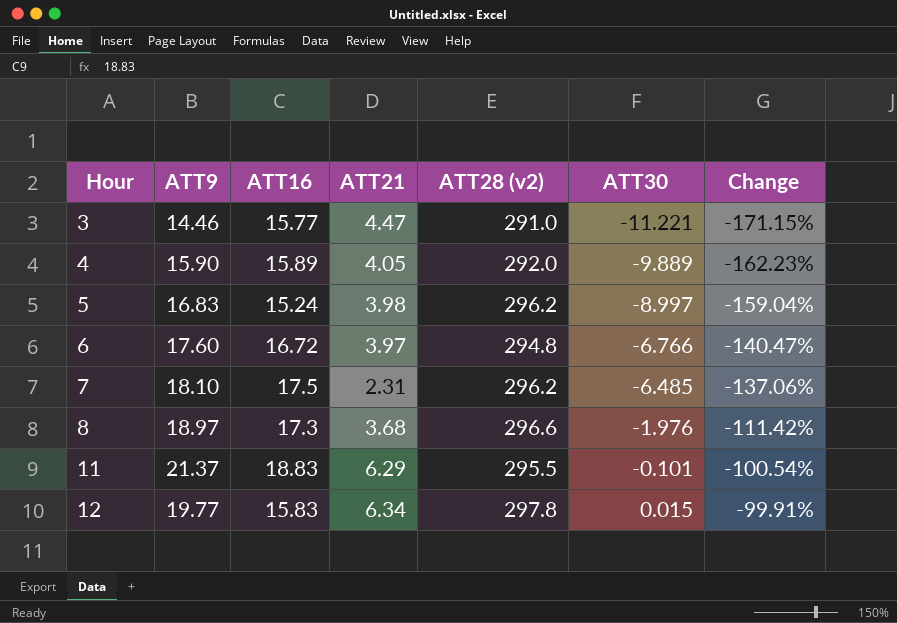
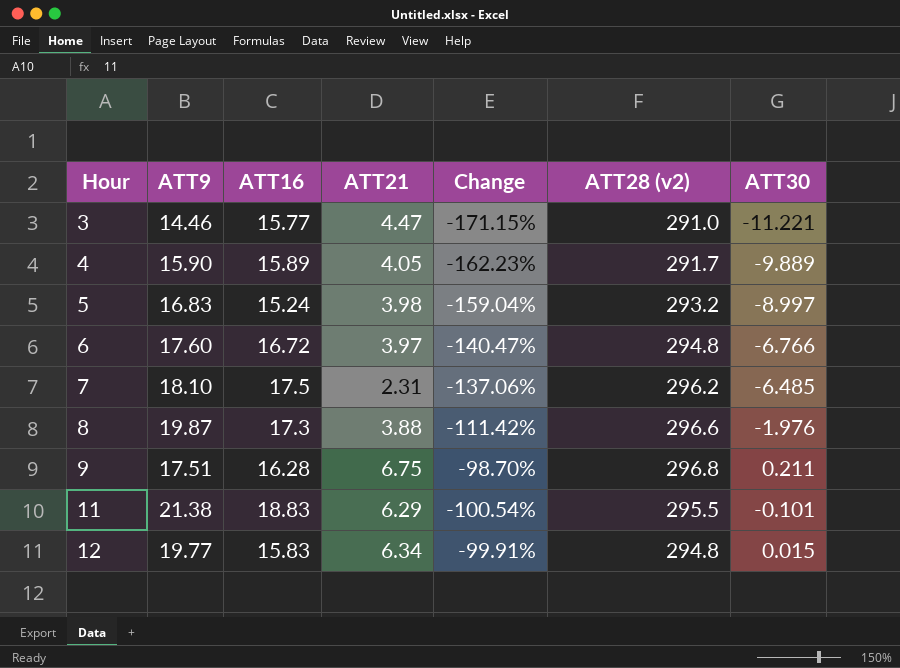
column Change | position: 7 -> 5
4 | ATT28 (v2): 292.0 -> 291.7
5 | ATT28 (v2): 296.2 -> 293.2
8 | ATT9: 18.97 -> 19.87
8 | ATT21: 3.68 -> 3.88
row 9: none -> 17.51 | 16.28 | 6.75 | -98.70% | 296.8 | 0.211
11 | ATT9: 21.37 -> 21.38
12 | ATT28 (v2): 297.8 -> 294.8

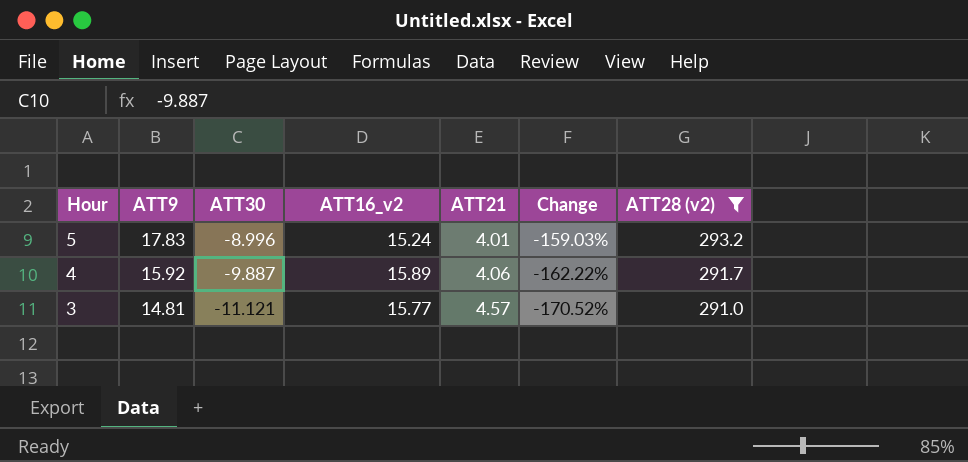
filter: none -> ATT28 (v2) <= 293.2
row order: Hour ascending -> Hour descending
column ATT30 | position: 7 -> 3
column name: ATT16 -> ATT16_v2
5 | ATT9: 16.83 -> 17.83
5 | ATT30: -8.997 -> -8.996
5 | ATT21: 3.98 -> 4.01
5 | Change: -159.04% -> -159.03%
4 | ATT9: 15.90 -> 15.92
4 | ATT30: -9.889 -> -9.887
4 | ATT21: 4.05 -> 4.06
4 | Change: -162.23% -> -162.22%
3 | ATT9: 14.46 -> 14.81
3 | ATT30: -11.221 -> -11.121
3 | ATT21: 4.47 -> 4.57
3 | Change: -171.15% -> -170.52%

